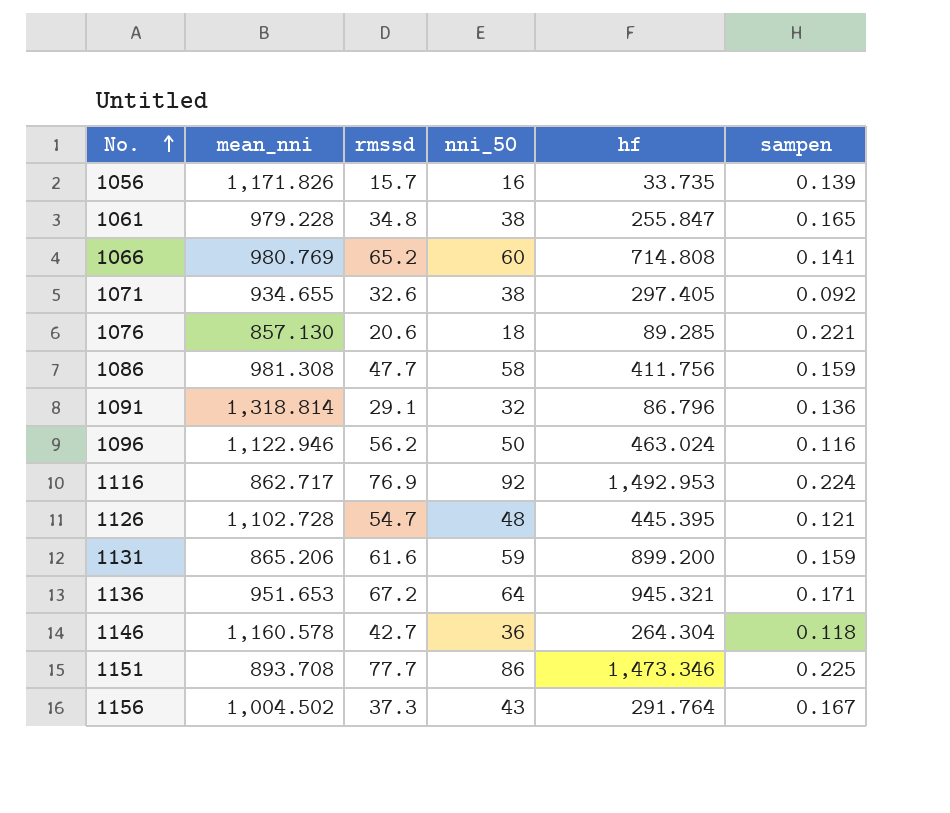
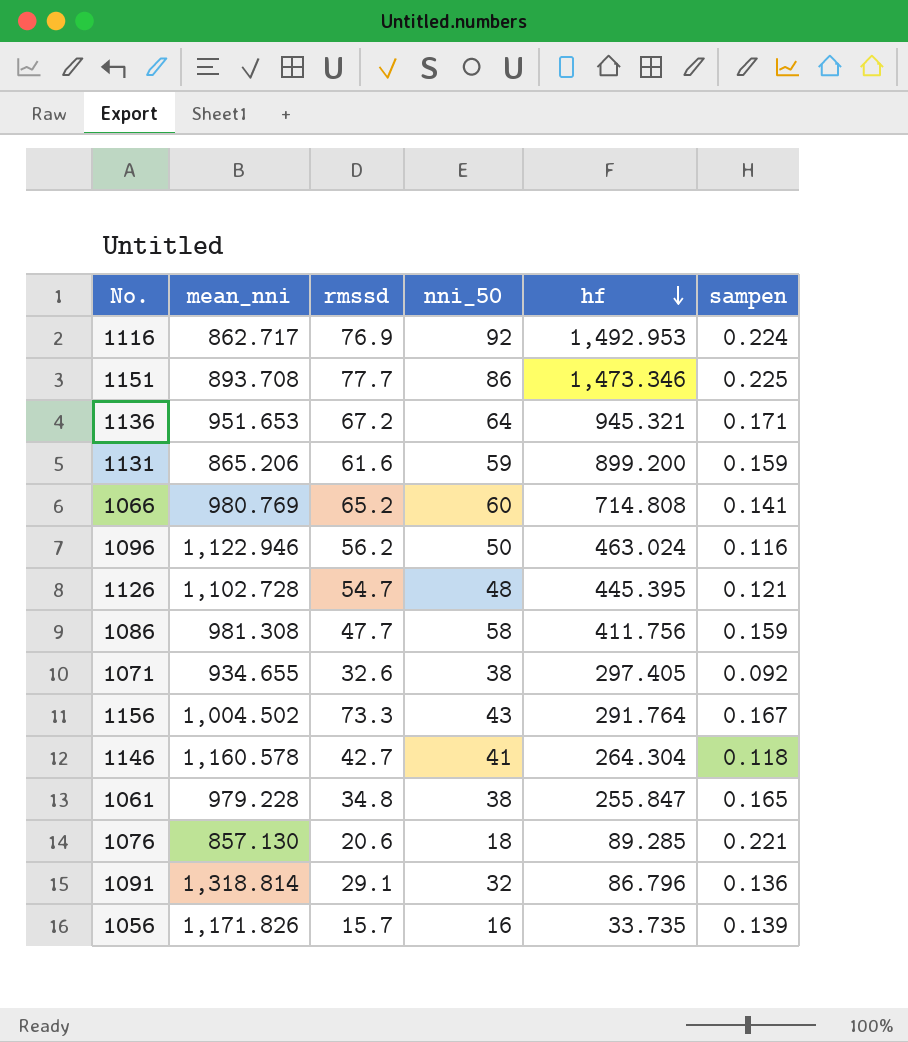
row order: No. ascending -> hf descending
1156 | rmssd: 37.3 -> 73.3
1146 | nni_50: 36 -> 41

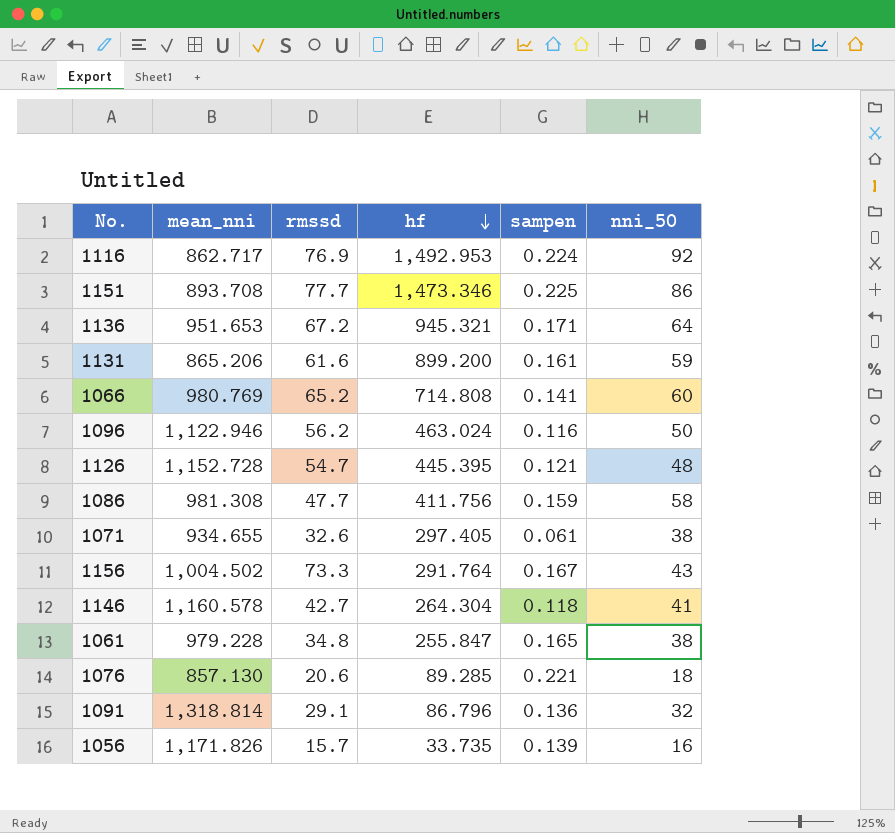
column nni_50 | position: 4 -> 6
1131 | sampen: 0.159 -> 0.161
1126 | mean_nni: 1,102.728 -> 1,152.728
1071 | sampen: 0.092 -> 0.061

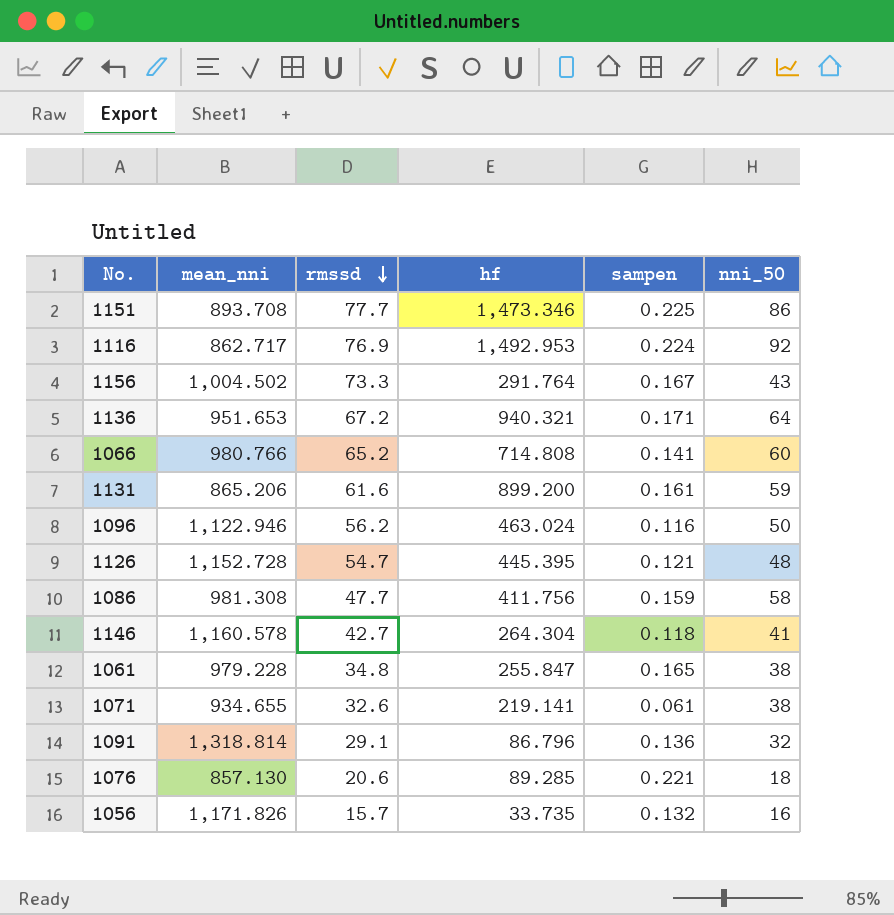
row order: hf descending -> rmssd descending
1136 | hf: 945.321 -> 940.321
1066 | mean_nni: 980.769 -> 980.766
1071 | hf: 297.405 -> 219.141
1056 | sampen: 0.139 -> 0.132

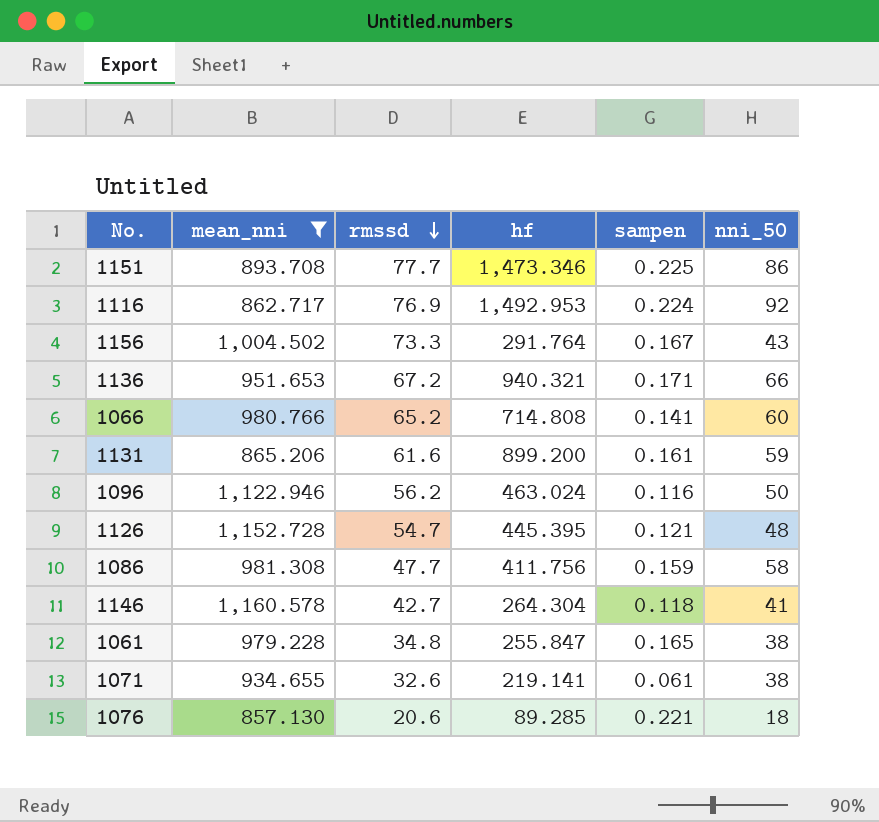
filter: none -> mean_nni <= 1,160.578
1136 | nni_50: 64 -> 66

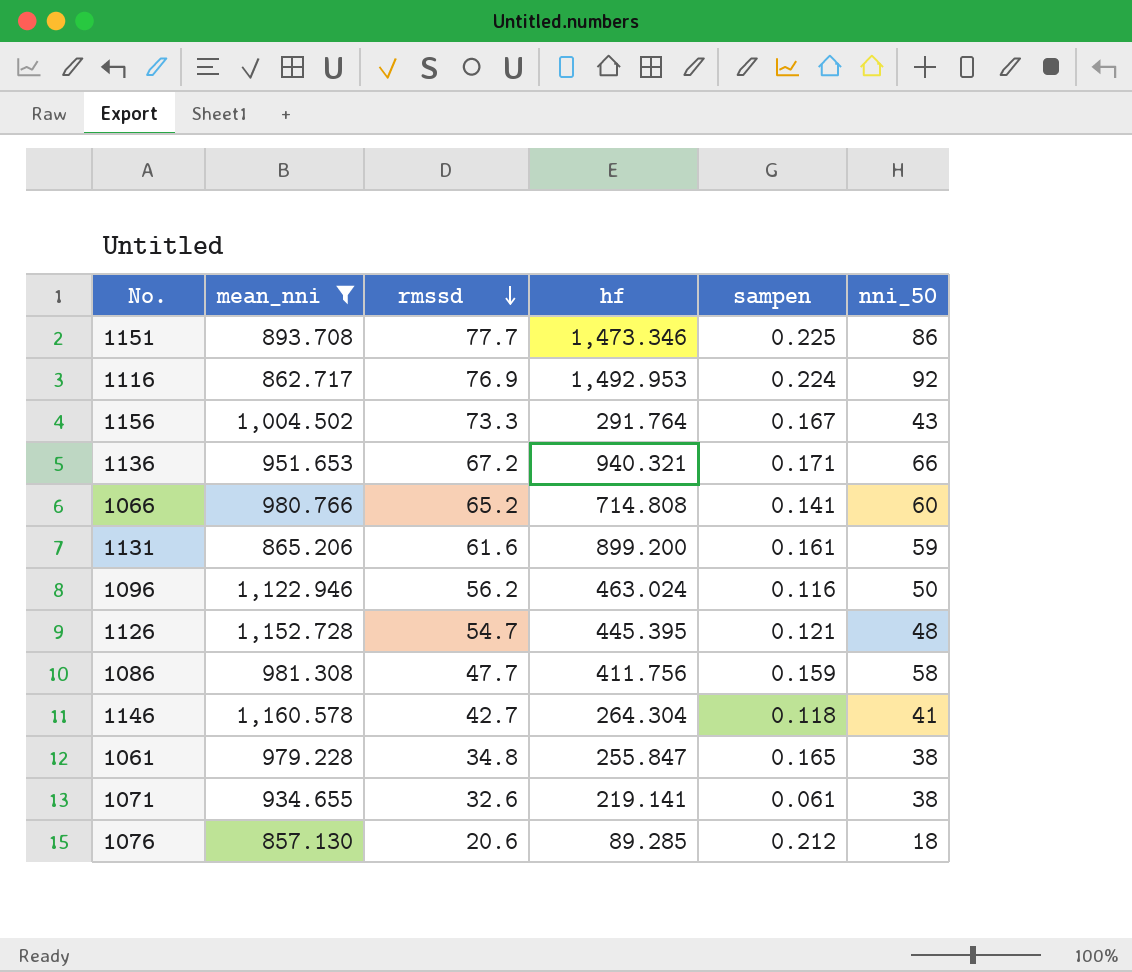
1076 | sampen: 0.221 -> 0.212

